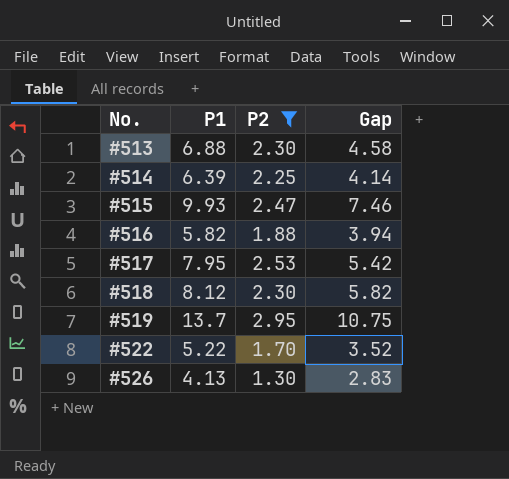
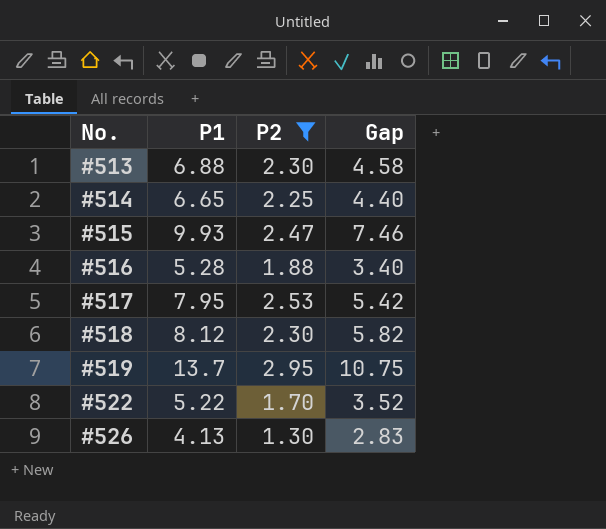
#514 | P1: 6.39 -> 6.65
#514 | Gap: 4.14 -> 4.40
#516 | P1: 5.82 -> 5.28
#516 | Gap: 3.94 -> 3.40

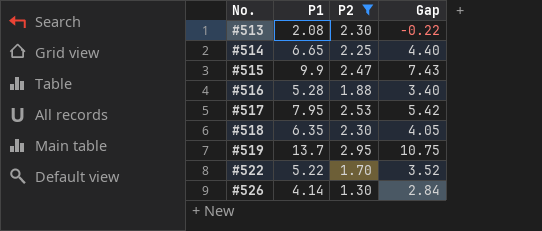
#513 | P1: 6.88 -> 2.08
#513 | Gap: 4.58 -> -0.22
#515 | P1: 9.93 -> 9.9
#515 | Gap: 7.46 -> 7.43
#518 | P1: 8.12 -> 6.35
#518 | Gap: 5.82 -> 4.05
#526 | P1: 4.13 -> 4.14
#526 | Gap: 2.83 -> 2.84

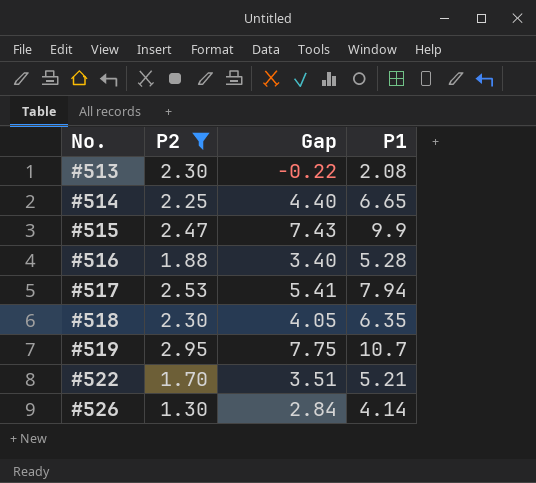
column P1 | position: 2 -> 4
#517 | Gap: 5.42 -> 5.41
#517 | P1: 7.95 -> 7.94
#519 | Gap: 10.75 -> 7.75
#519 | P1: 13.7 -> 10.7
#522 | Gap: 3.52 -> 3.51
#522 | P1: 5.22 -> 5.21

